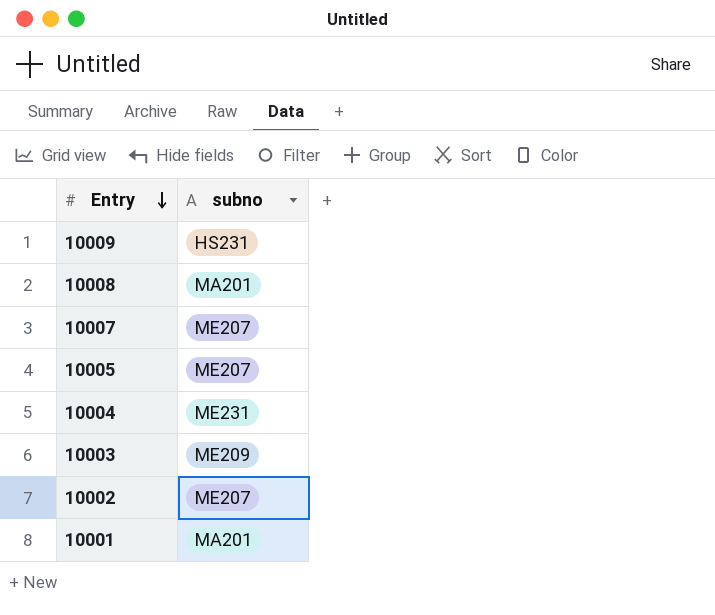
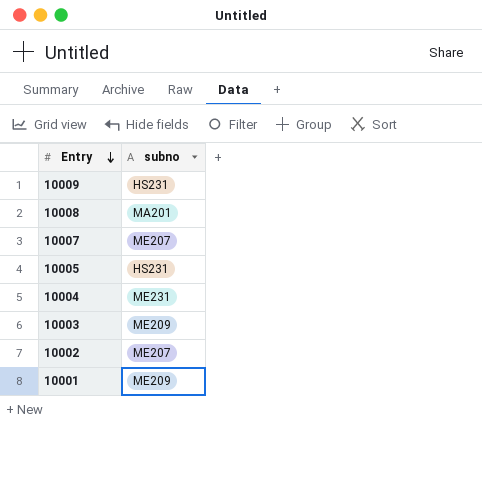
10005 | subno: ME207 -> HS231
10001 | subno: MA201 -> ME209

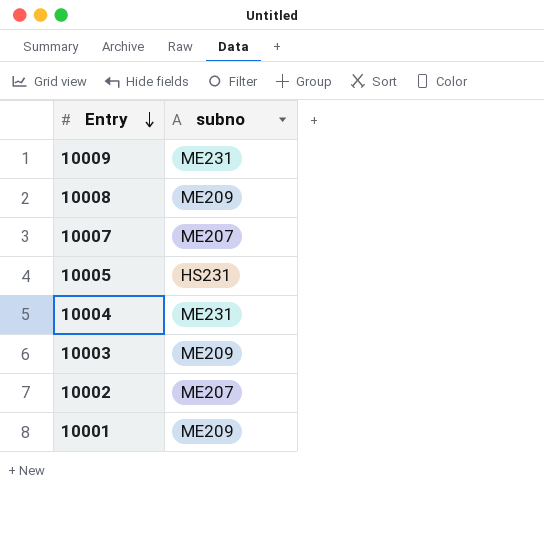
10009 | subno: HS231 -> ME231
10008 | subno: MA201 -> ME209

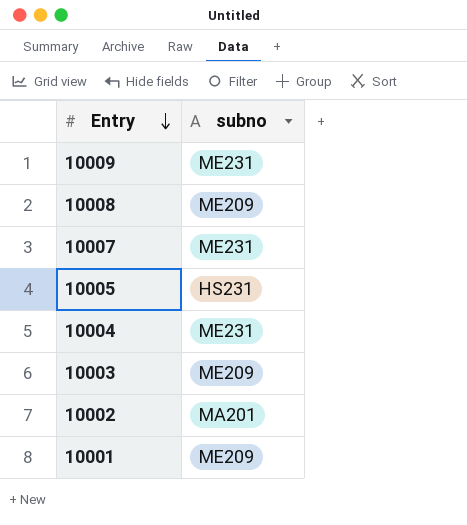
10007 | subno: ME207 -> ME231
10002 | subno: ME207 -> MA201

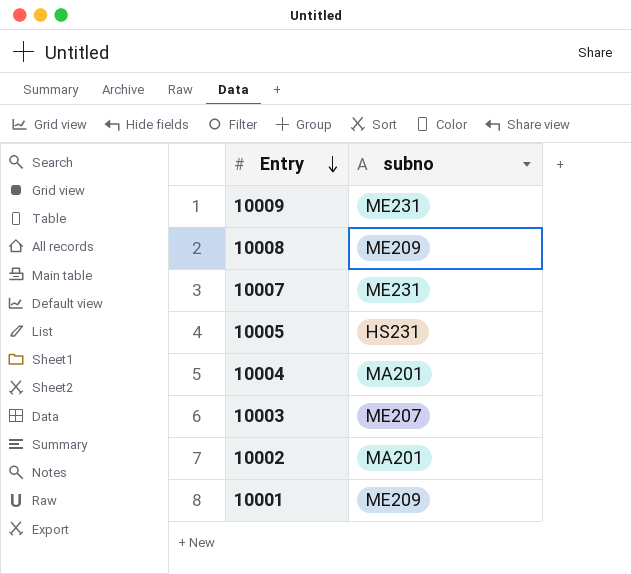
10004 | subno: ME231 -> MA201
10003 | subno: ME209 -> ME207

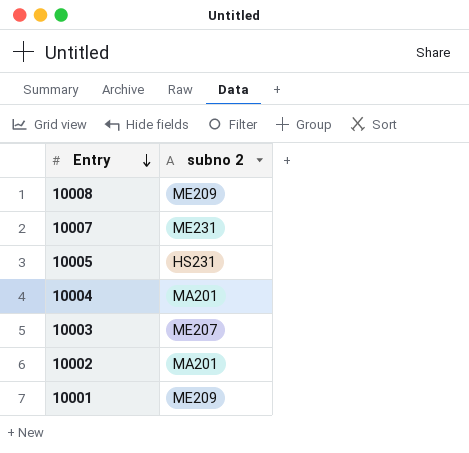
column name: subno -> subno 2
row 10009: ME231 -> none

